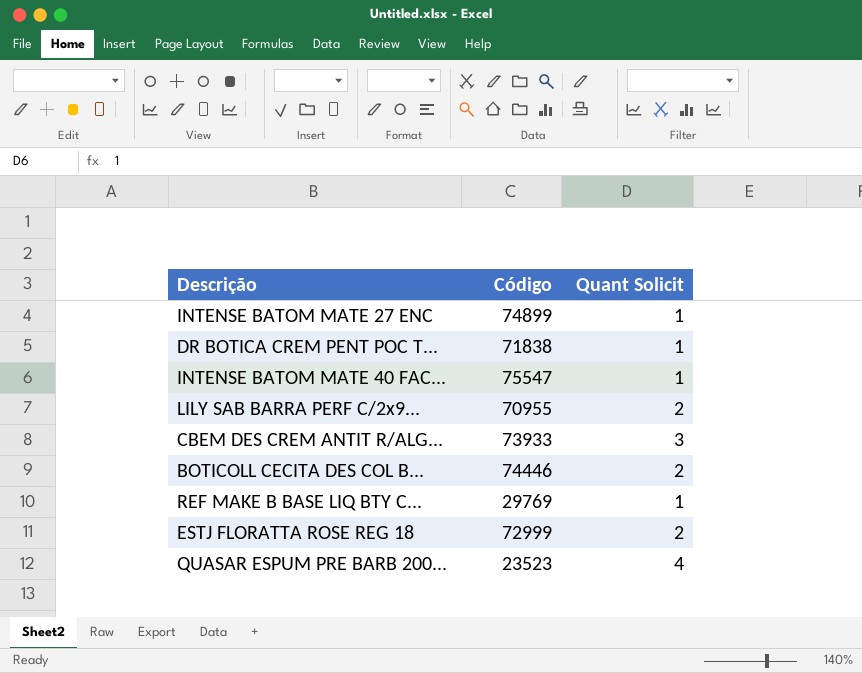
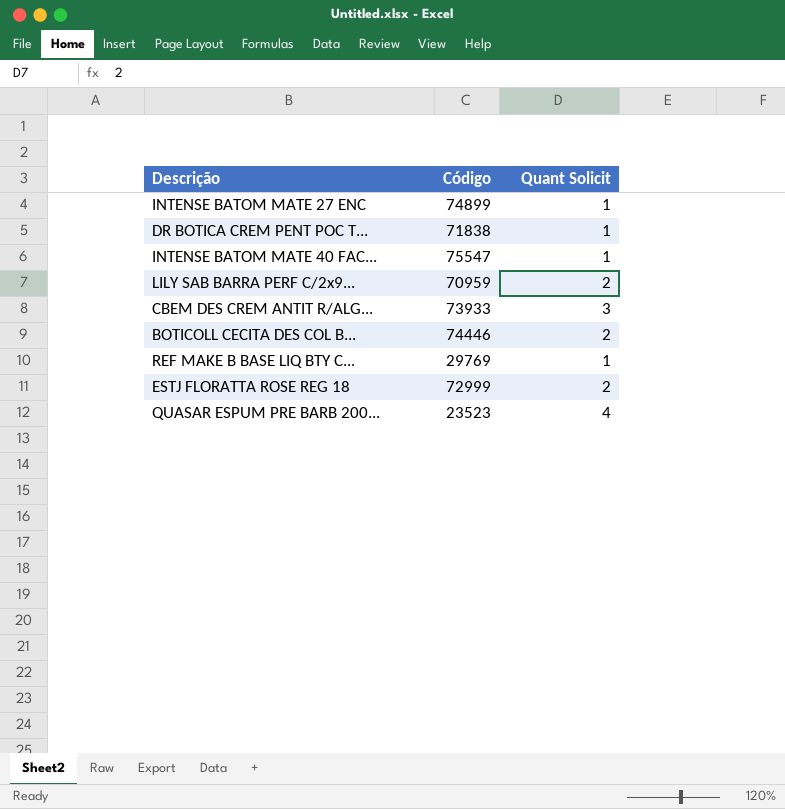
LILY SAB BARRA PERF C/2x9... | Código: 70955 -> 70959

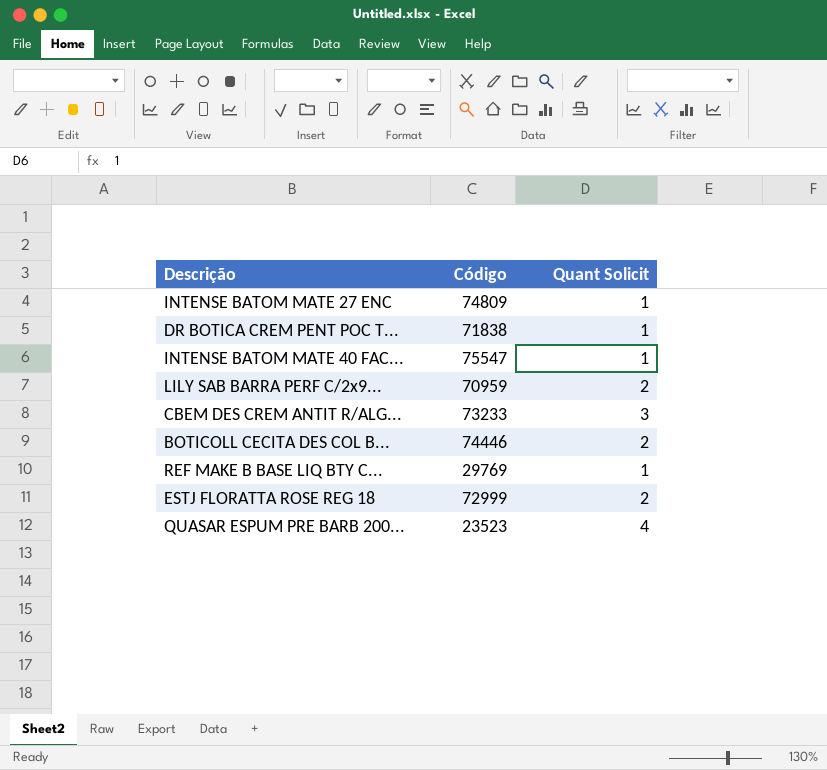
INTENSE BATOM MATE 27 ENC | Código: 74899 -> 74809
CBEM DES CREM ANTIT R/ALG... | Código: 73933 -> 73233

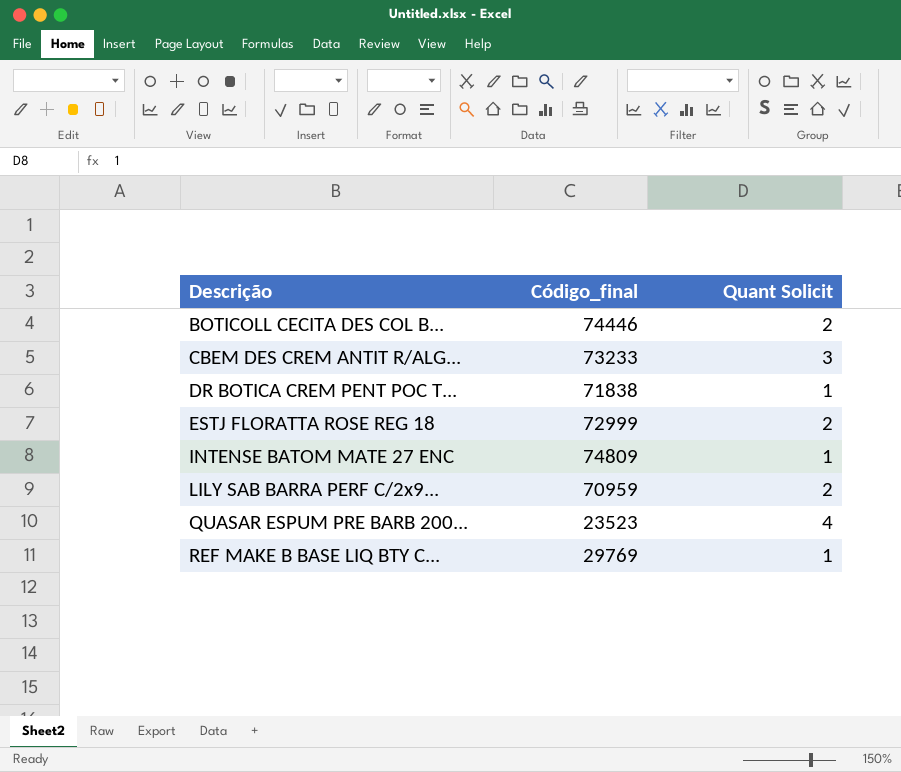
row order: none -> Descrição ascending
column name: Código -> Código_final
row INTENSE BATOM MATE 40 FAC...: 75547 | 1 -> none

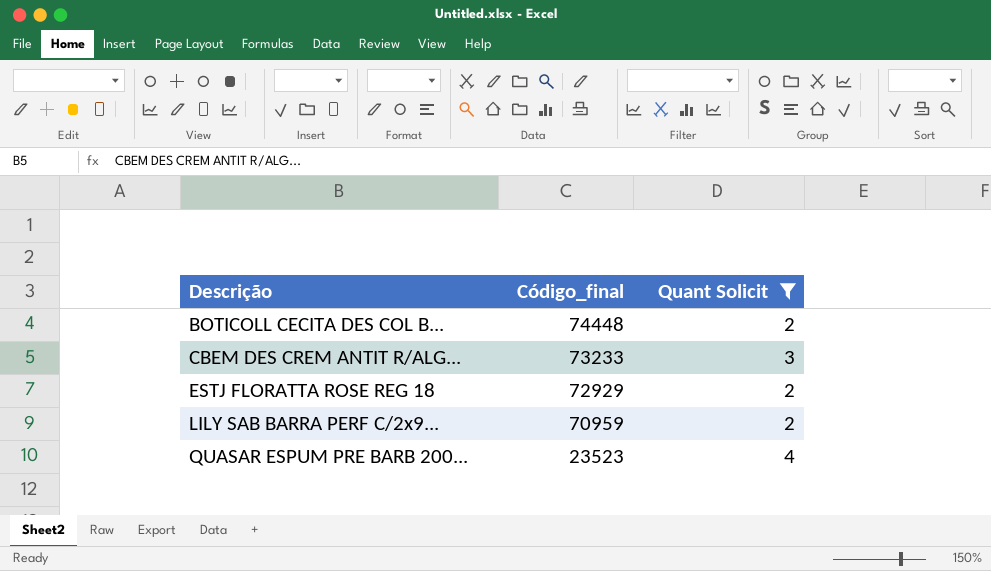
filter: none -> Quant Solicit != 1
BOTICOLL CECITA DES COL B... | Código_final: 74446 -> 74448
ESTJ FLORATTA ROSE REG 18 | Código_final: 72999 -> 72929

